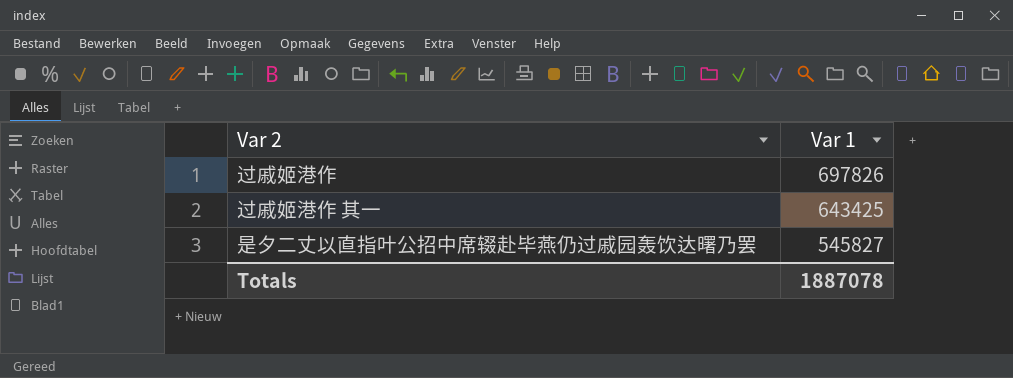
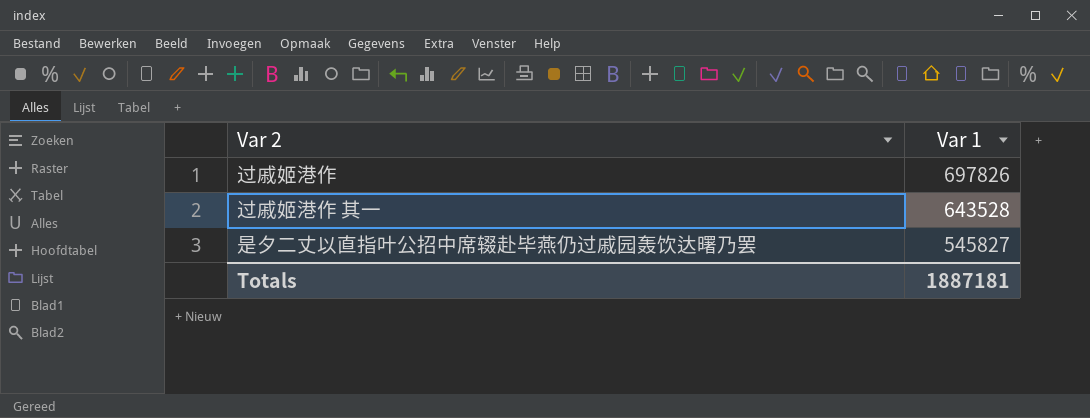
过戚姬港作 其一 | Var 1: 643425 -> 643528
Totals | Var 1: 1887078 -> 1887181

